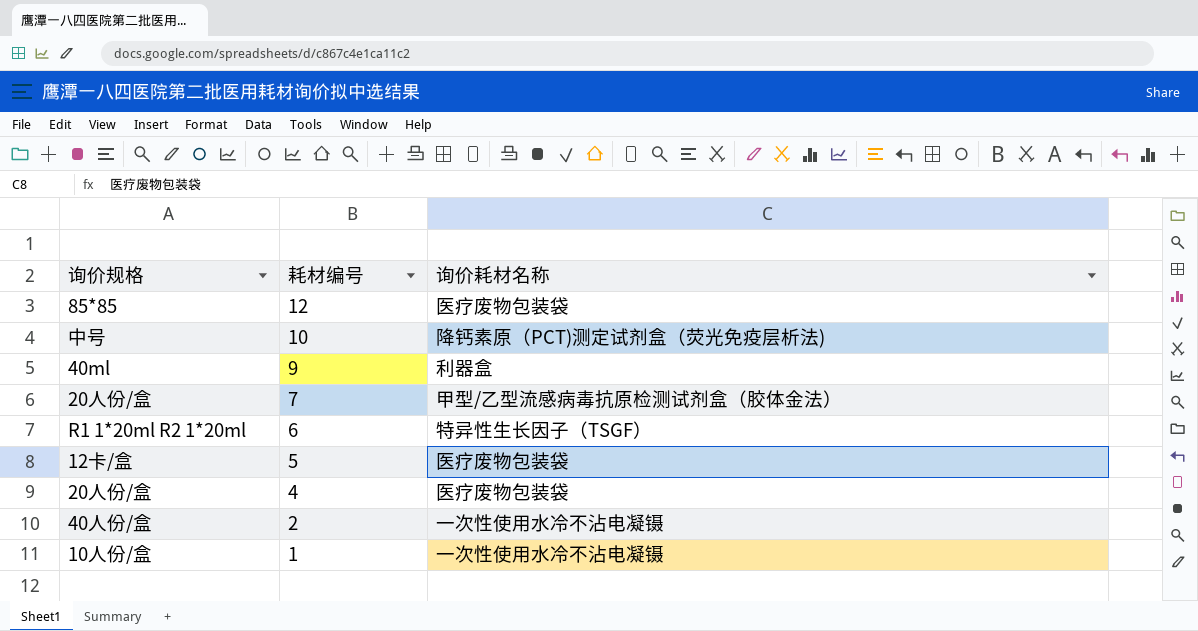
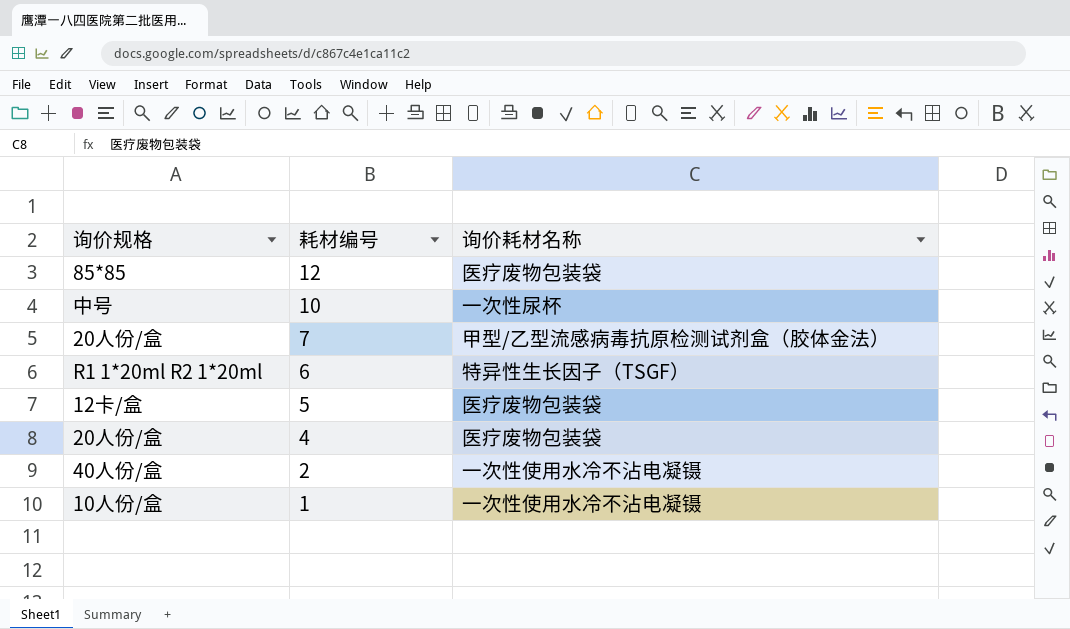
row 9: 40ml | 利器盒 -> none
10 | 询价耗材名称: 降钙素原（PCT)测定试剂盒（荧光免疫层析法) -> 一次性尿杯

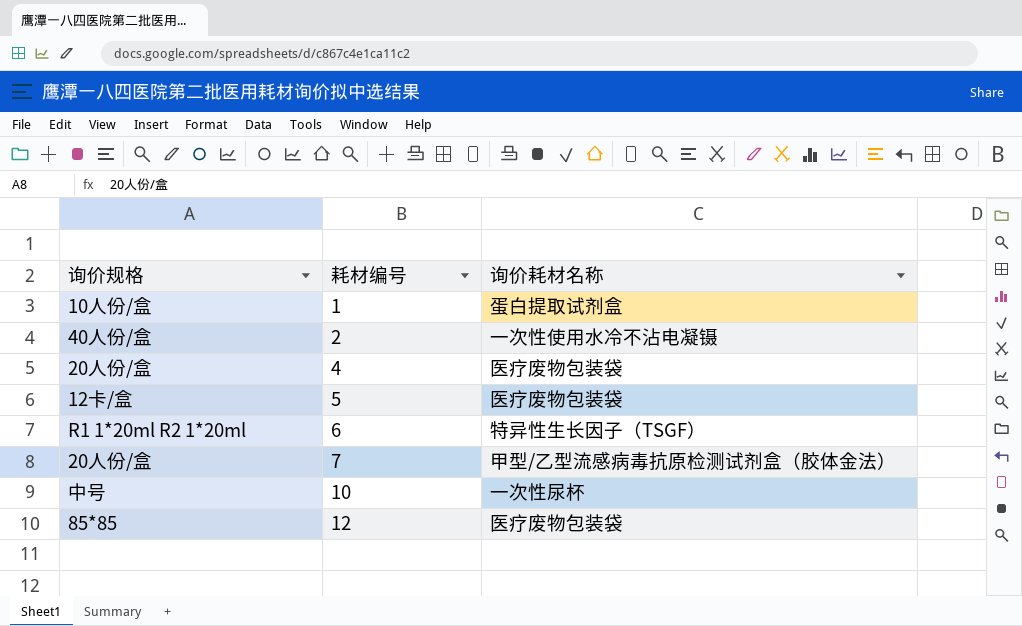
row order: 耗材编号 descending -> 耗材编号 ascending
1 | 询价耗材名称: 一次性使用水冷不沾电凝镊 -> 蛋白提取试剂盒

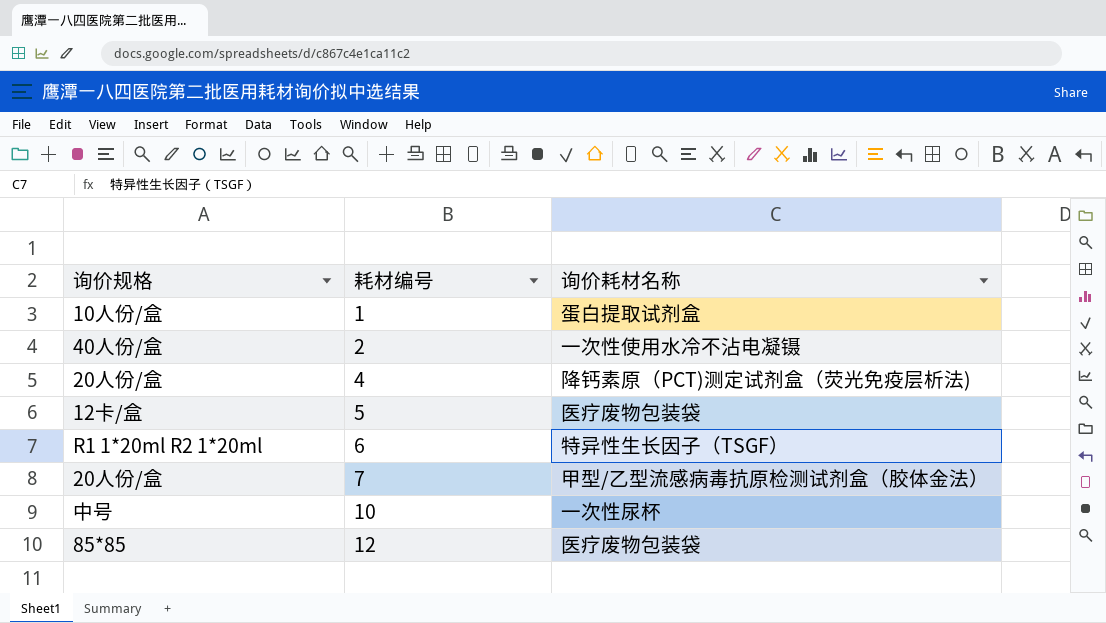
4 | 询价耗材名称: 医疗废物包装袋 -> 降钙素原（PCT)测定试剂盒（荧光免疫层析法)

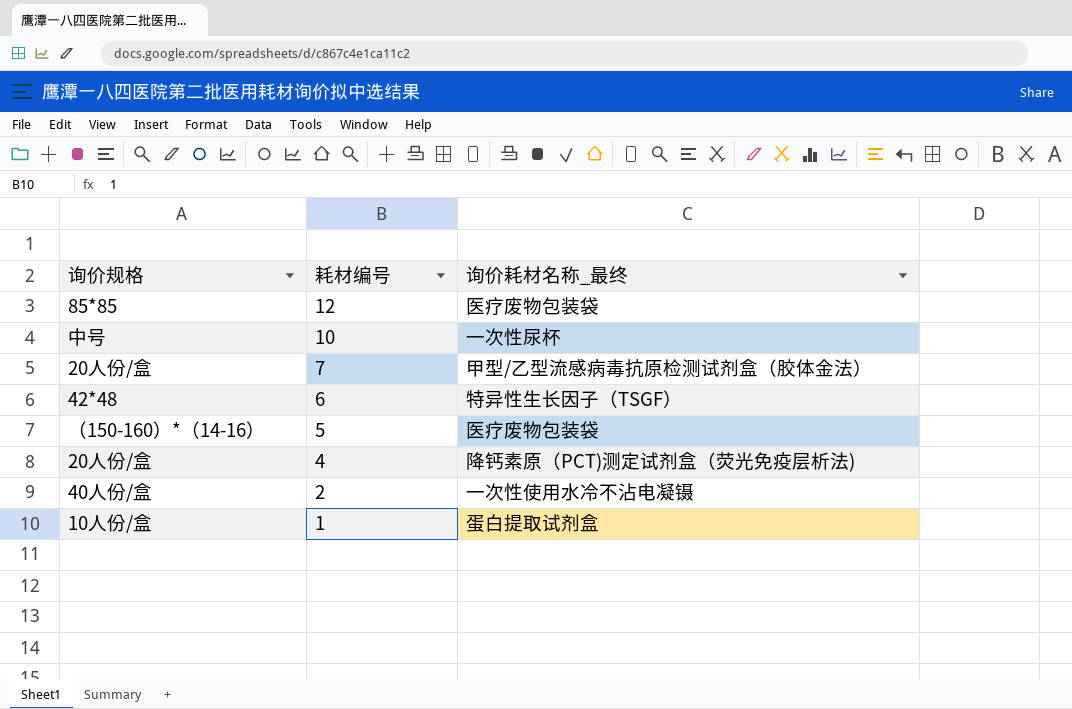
row order: 耗材编号 ascending -> 耗材编号 descending
column name: 询价耗材名称 -> 询价耗材名称_最终
6 | 询价规格: R1 1*20ml R2 1*20ml -> 42*48
5 | 询价规格: 12卡/盒 -> （150-160）*（14-16）

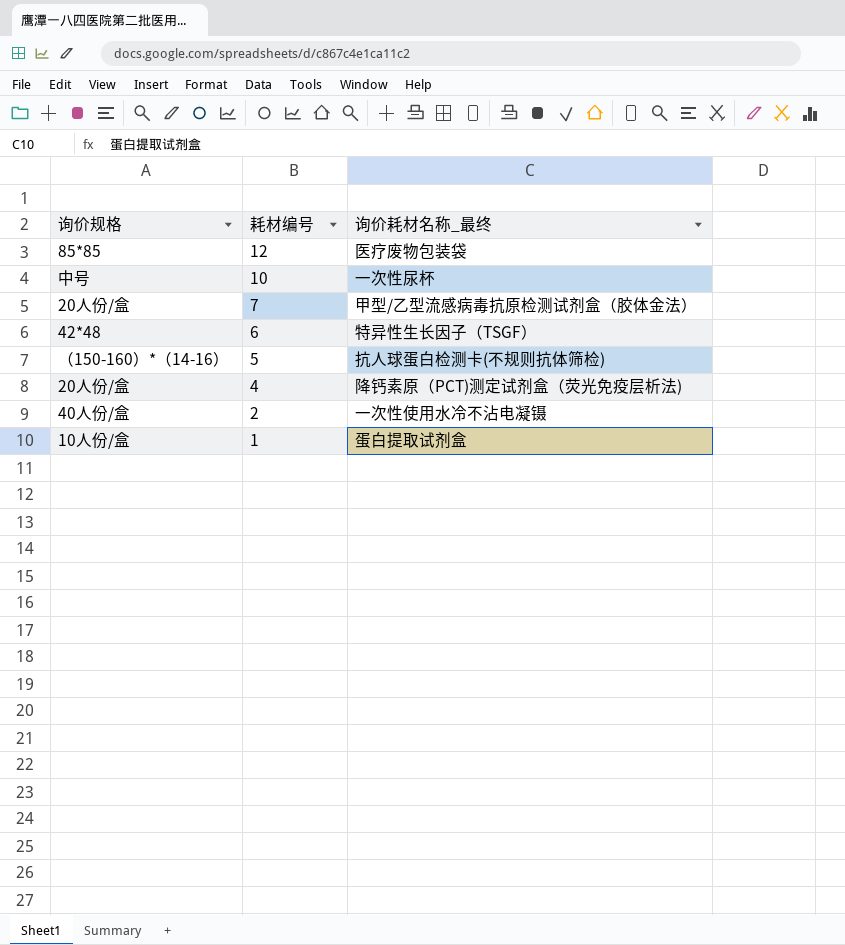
5 | 询价耗材名称_最终: 医疗废物包装袋 -> 抗人球蛋白检测卡(不规则抗体筛检)

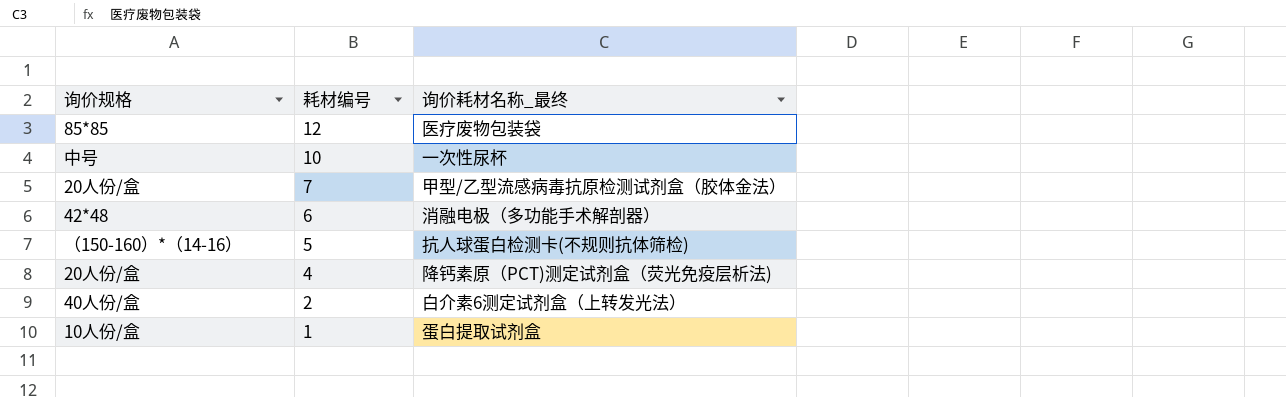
6 | 询价耗材名称_最终: 特异性生长因子（TSGF） -> 消融电极（多功能手术解剖器）
2 | 询价耗材名称_最终: 一次性使用水冷不沾电凝镊 -> 白介素6测定试剂盒（上转发光法）

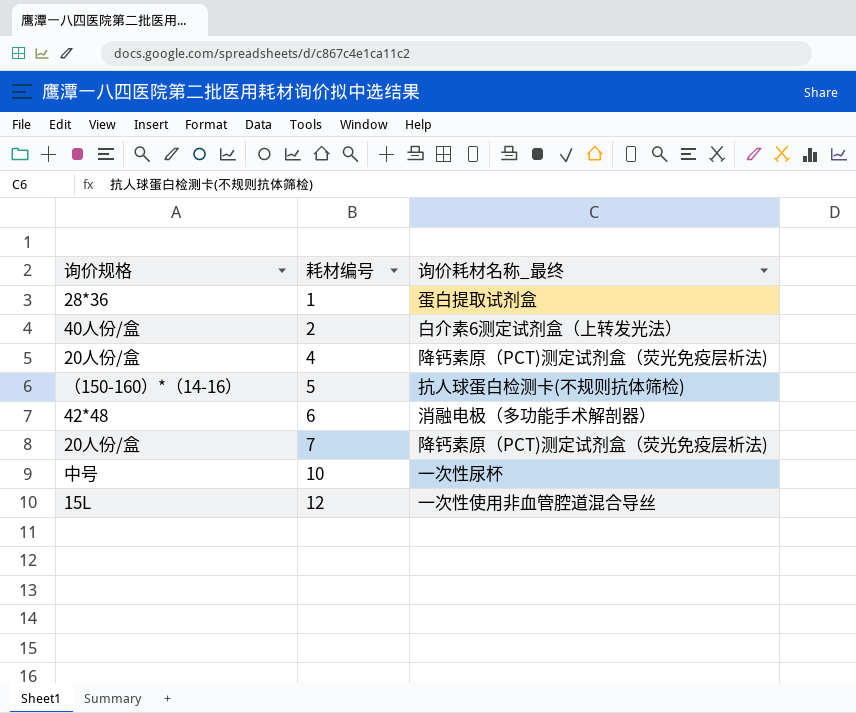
row order: 耗材编号 descending -> 耗材编号 ascending
1 | 询价规格: 10人份/盒 -> 28*36
7 | 询价耗材名称_最终: 甲型/乙型流感病毒抗原检测试剂盒（胶体金法） -> 降钙素原（PCT)测定试剂盒（荧光免疫层析法)
12 | 询价规格: 85*85 -> 15L
12 | 询价耗材名称_最终: 医疗废物包装袋 -> 一次性使用非血管腔道混合导丝

